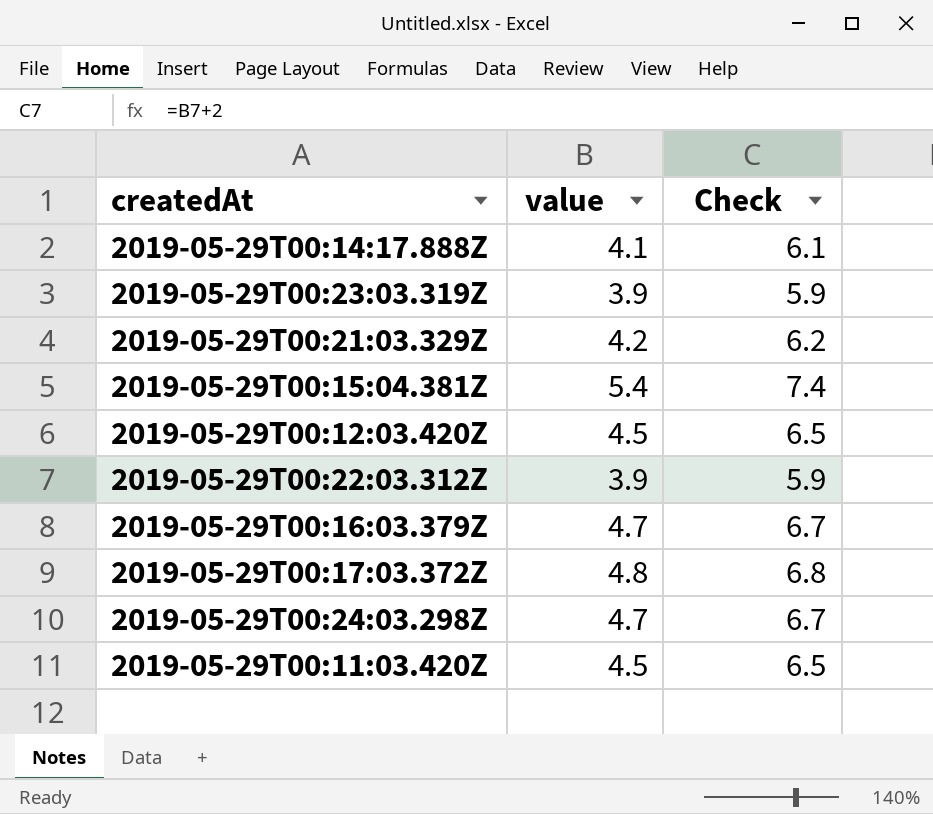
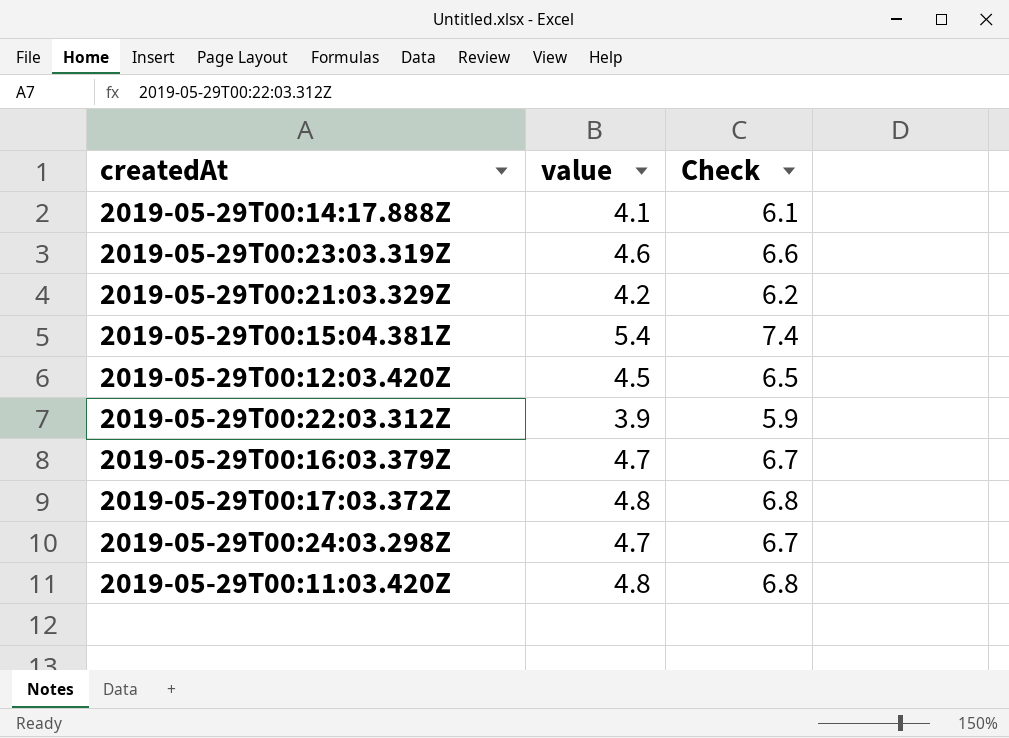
2019-05-29T00:23:03.319Z | value: 3.9 -> 4.6
2019-05-29T00:23:03.319Z | Check: 5.9 -> 6.6
2019-05-29T00:11:03.420Z | value: 4.5 -> 4.8
2019-05-29T00:11:03.420Z | Check: 6.5 -> 6.8

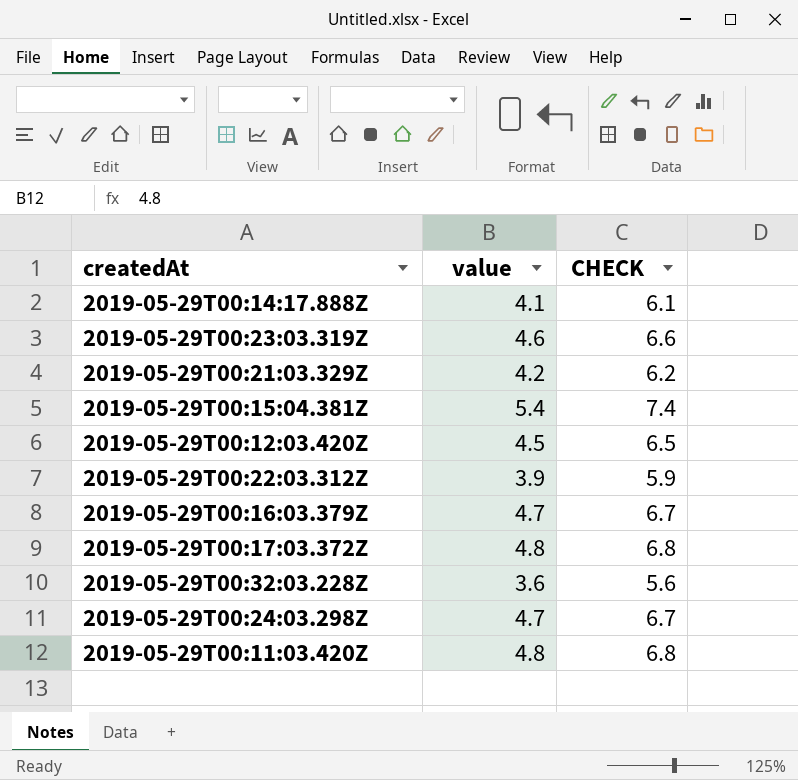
column name: Check -> CHECK
row 2019-05-29T00:32:03.228Z: none -> 3.6 | 5.6

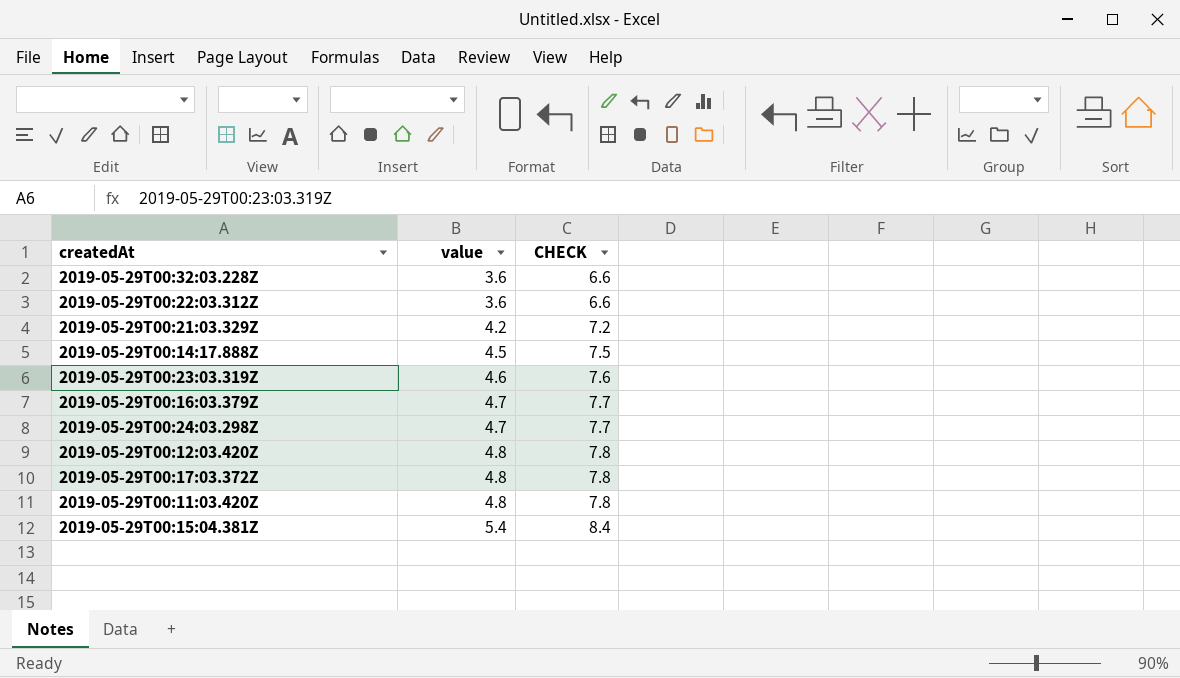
row order: none -> value ascending
column CHECK | formula: [value] + 2 -> [value] + 3
2019-05-29T00:22:03.312Z | value: 3.9 -> 3.6
2019-05-29T00:14:17.888Z | value: 4.1 -> 4.5
2019-05-29T00:12:03.420Z | value: 4.5 -> 4.8

